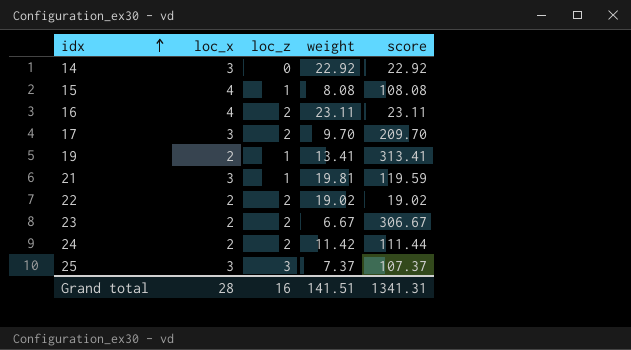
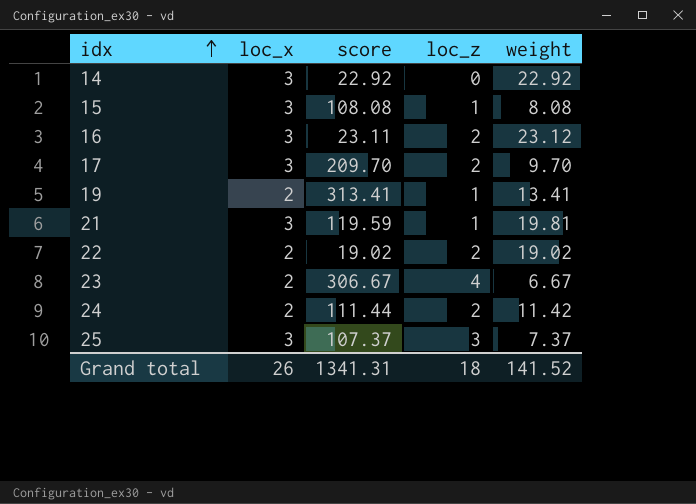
column score | position: 5 -> 3
15 | loc_x: 4 -> 3
16 | loc_x: 4 -> 3
16 | weight: 23.11 -> 23.12
23 | loc_z: 2 -> 4
Grand total | loc_x: 28 -> 26
Grand total | loc_z: 16 -> 18
Grand total | weight: 141.51 -> 141.52

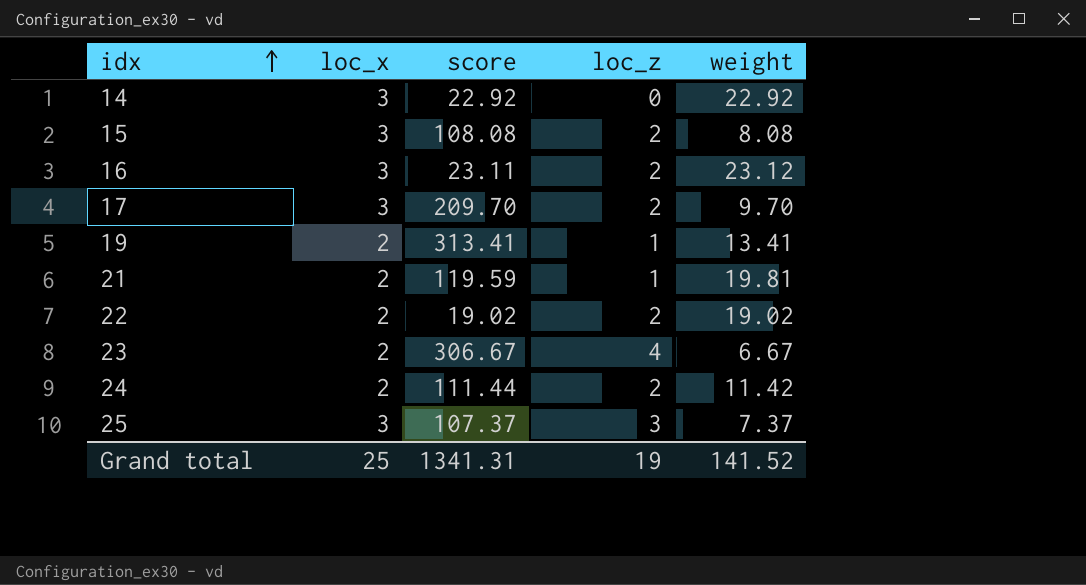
15 | loc_z: 1 -> 2
21 | loc_x: 3 -> 2
Grand total | loc_x: 26 -> 25
Grand total | loc_z: 18 -> 19

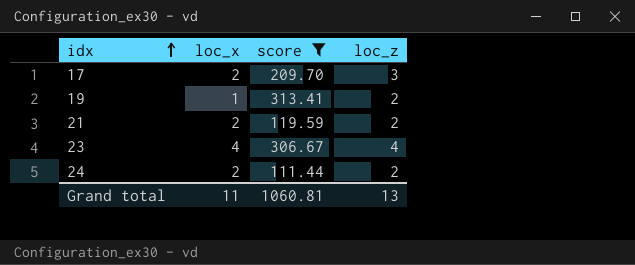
filter: none -> score >= 111.44
column weight | position: 5 -> none
17 | loc_x: 3 -> 2
17 | loc_z: 2 -> 3
19 | loc_x: 2 -> 1
19 | loc_z: 1 -> 2
21 | loc_z: 1 -> 2
23 | loc_x: 2 -> 4
Grand total | loc_x: 25 -> 11
Grand total | score: 1341.31 -> 1060.81
Grand total | loc_z: 19 -> 13

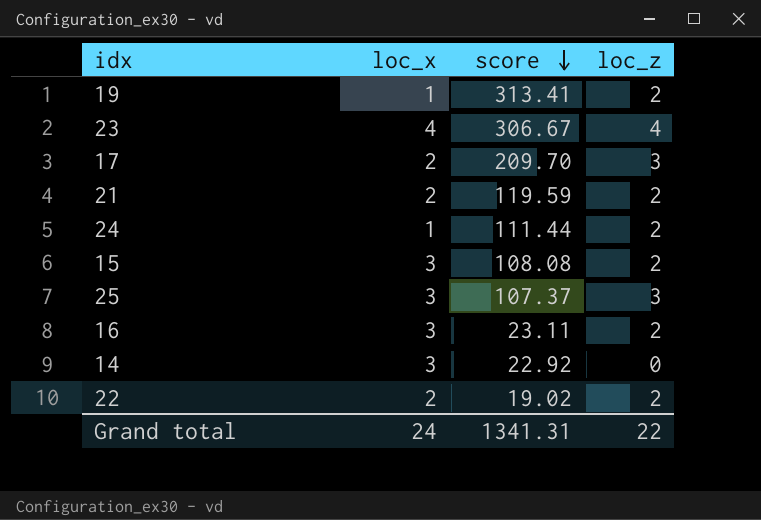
filter: score >= 111.44 -> none
row order: idx ascending -> score descending
24 | loc_x: 2 -> 1
Grand total | loc_x: 11 -> 24
Grand total | score: 1060.81 -> 1341.31
Grand total | loc_z: 13 -> 22

